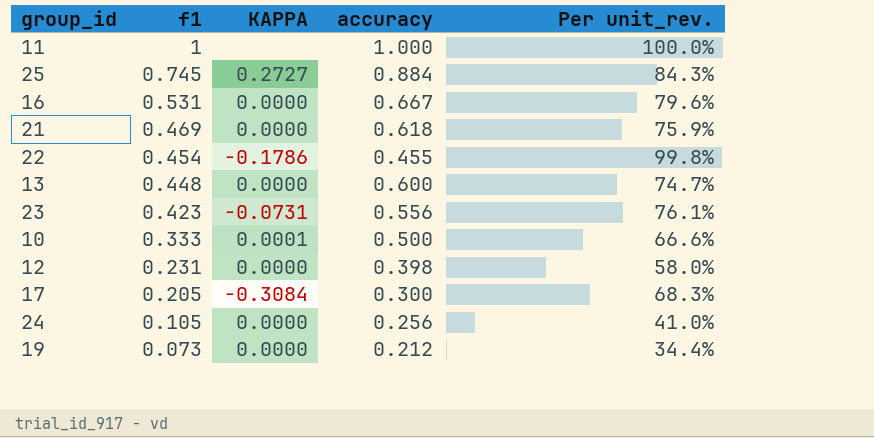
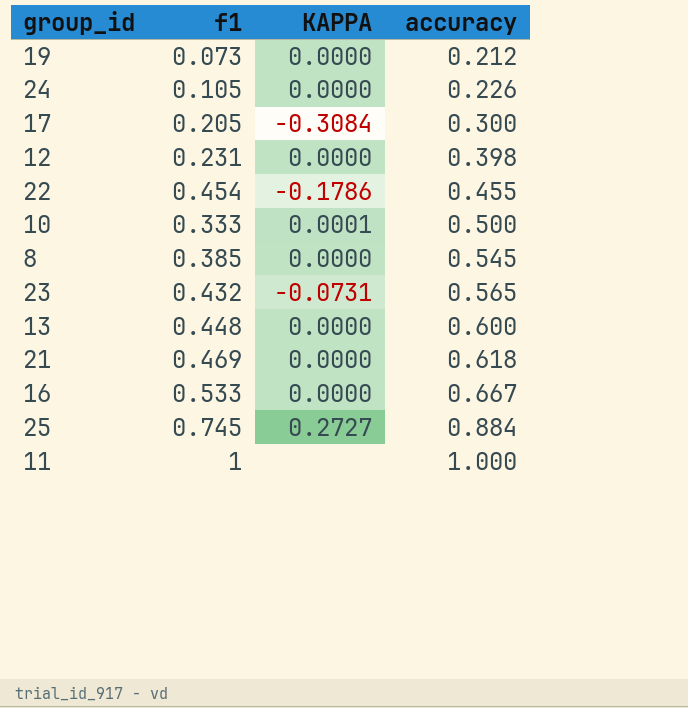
row order: f1 descending -> accuracy ascending
column Per unit_rev. | formula: [f1] / [accuracy] -> none
24 | accuracy: 0.256 -> 0.226
row 8: none -> 0.385 | 0.0000 | 0.545
23 | f1: 0.423 -> 0.432
23 | accuracy: 0.556 -> 0.565
16 | f1: 0.531 -> 0.533

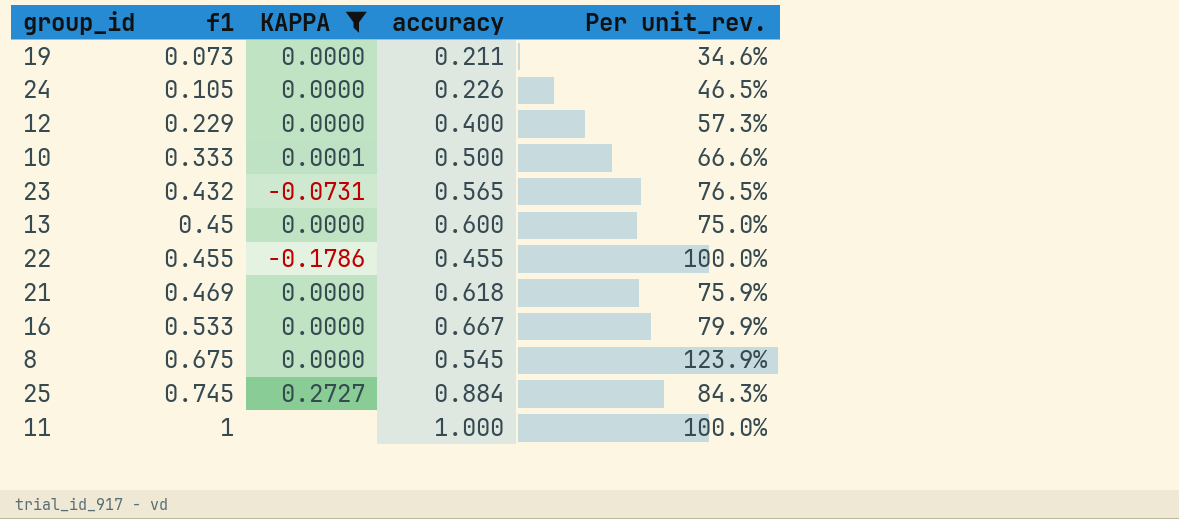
filter: none -> KAPPA != -0.3084
row order: accuracy ascending -> f1 ascending
column Per unit_rev. | formula: none -> [f1] / [accuracy]
19 | accuracy: 0.212 -> 0.211
12 | f1: 0.231 -> 0.229
12 | accuracy: 0.398 -> 0.400
13 | f1: 0.448 -> 0.45
22 | f1: 0.454 -> 0.455
8 | f1: 0.385 -> 0.675

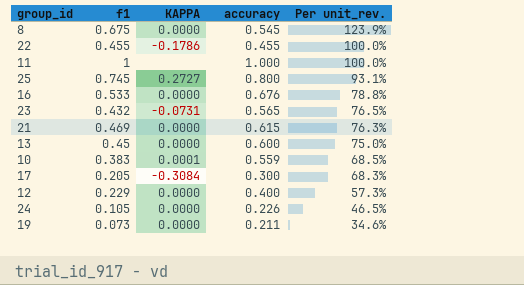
filter: KAPPA != -0.3084 -> none
row order: f1 ascending -> Per unit_rev. descending
25 | accuracy: 0.884 -> 0.800
25 | Per unit_rev.: 84.3% -> 93.1%
16 | accuracy: 0.667 -> 0.676
16 | Per unit_rev.: 79.9% -> 78.8%
21 | accuracy: 0.618 -> 0.615
21 | Per unit_rev.: 75.9% -> 76.3%
10 | f1: 0.333 -> 0.383
10 | accuracy: 0.500 -> 0.559
10 | Per unit_rev.: 66.6% -> 68.5%

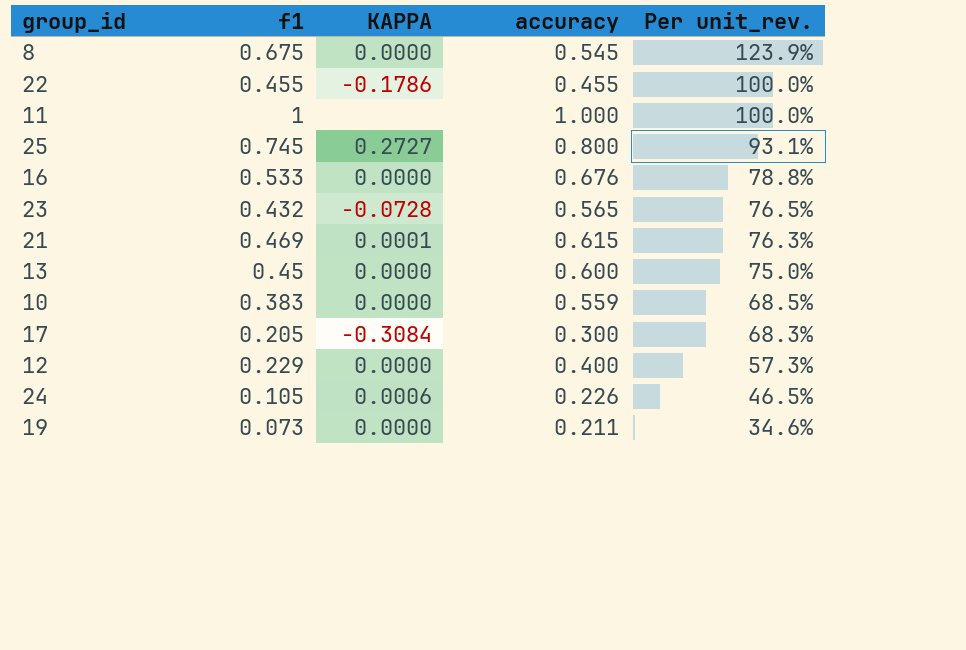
23 | KAPPA: -0.0731 -> -0.0728
21 | KAPPA: 0.0000 -> 0.0001
10 | KAPPA: 0.0001 -> 0.0000
24 | KAPPA: 0.0000 -> 0.0006

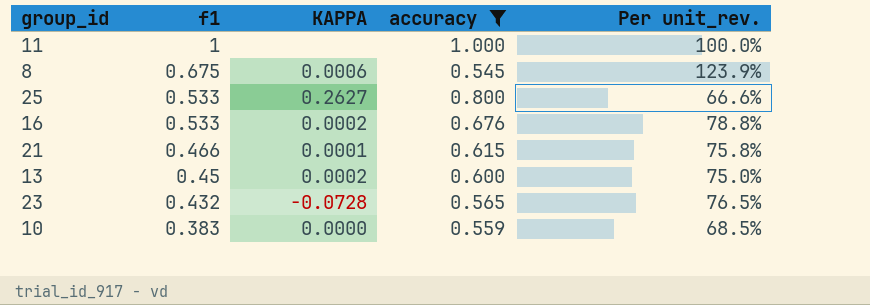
filter: none -> accuracy >= 0.545
row order: Per unit_rev. descending -> f1 descending
8 | KAPPA: 0.0000 -> 0.0006
25 | f1: 0.745 -> 0.533
25 | KAPPA: 0.2727 -> 0.2627
25 | Per unit_rev.: 93.1% -> 66.6%
16 | KAPPA: 0.0000 -> 0.0002
21 | f1: 0.469 -> 0.466
21 | Per unit_rev.: 76.3% -> 75.8%
13 | KAPPA: 0.0000 -> 0.0002

